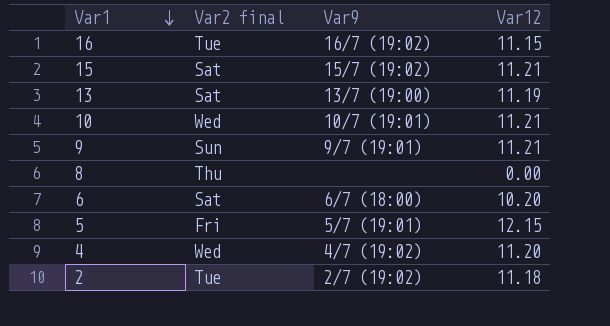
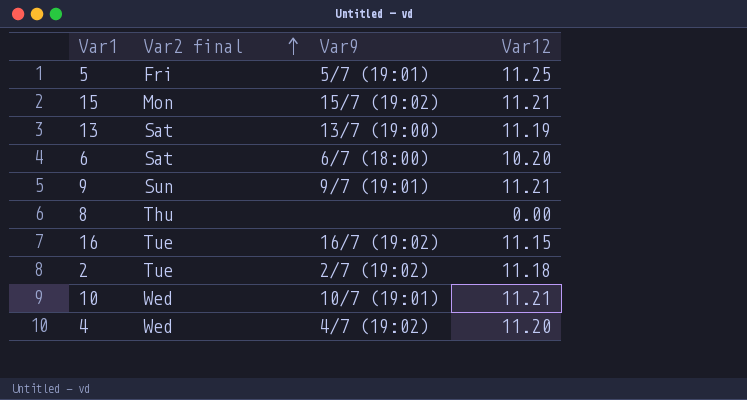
row order: Var1 descending -> Var2 final ascending
5 | Var12: 12.15 -> 11.25
15 | Var2 final: Sat -> Mon

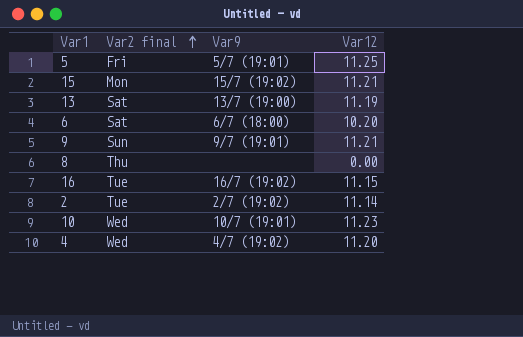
2 | Var12: 11.18 -> 11.14
10 | Var12: 11.21 -> 11.23

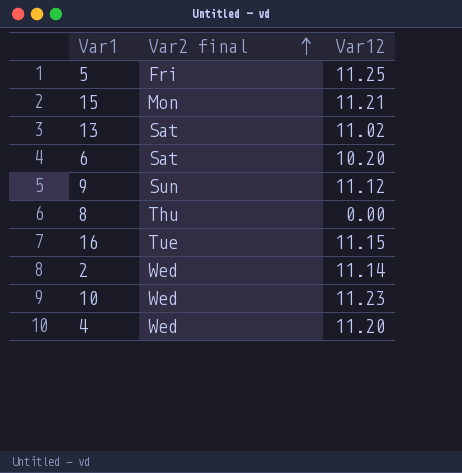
column Var9 | position: 3 -> none
13 | Var12: 11.19 -> 11.02
9 | Var12: 11.21 -> 11.12
2 | Var2 final: Tue -> Wed

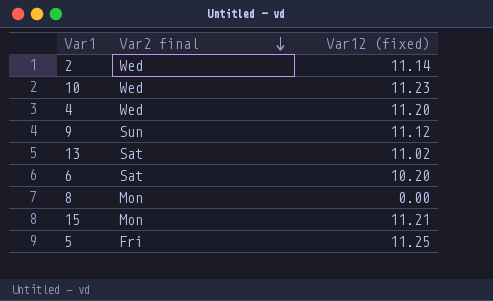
row order: Var2 final ascending -> Var2 final descending
column name: Var12 -> Var12 (fixed)
row 16: Tue | 11.15 -> none
8 | Var2 final: Thu -> Mon

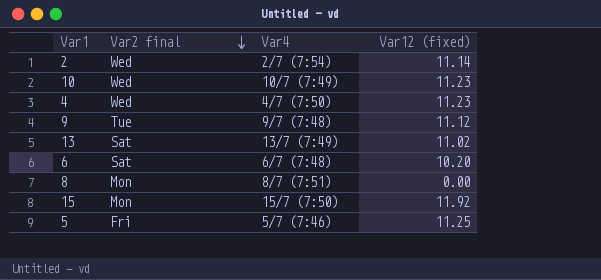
column Var4 | position: none -> 3
4 | Var12 (fixed): 11.20 -> 11.23
9 | Var2 final: Sun -> Tue
15 | Var12 (fixed): 11.21 -> 11.92

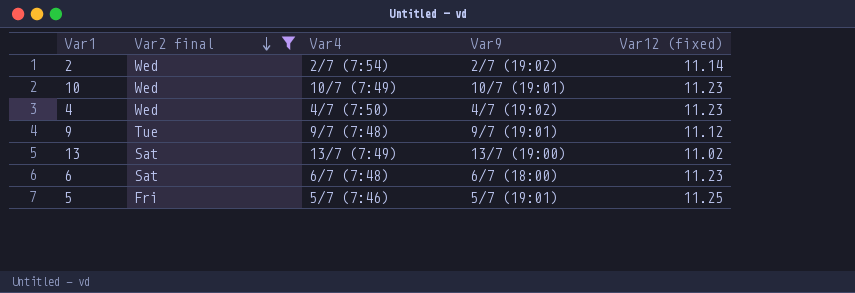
filter: none -> Var2 final != Mon
column Var9 | position: none -> 4
6 | Var12 (fixed): 10.20 -> 11.23

